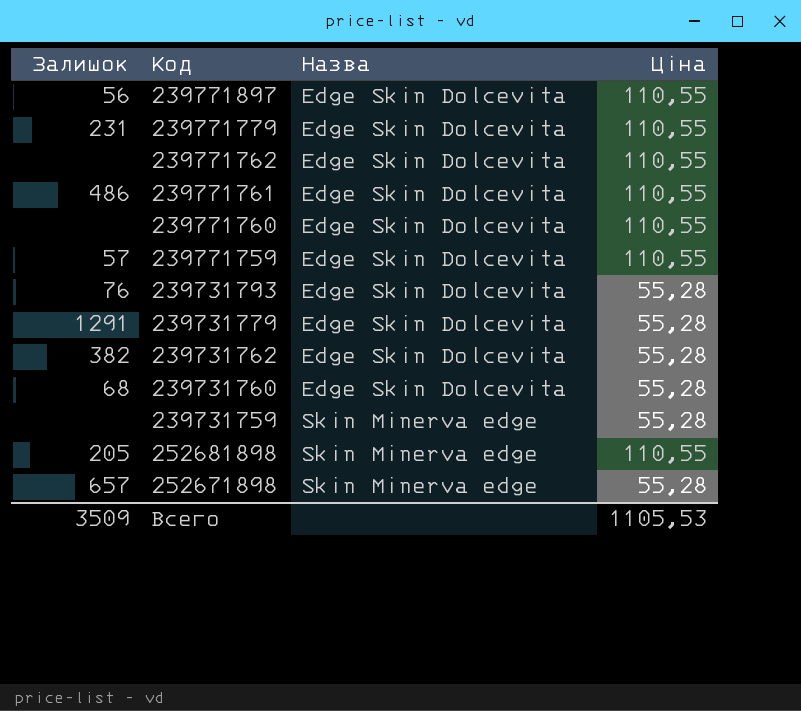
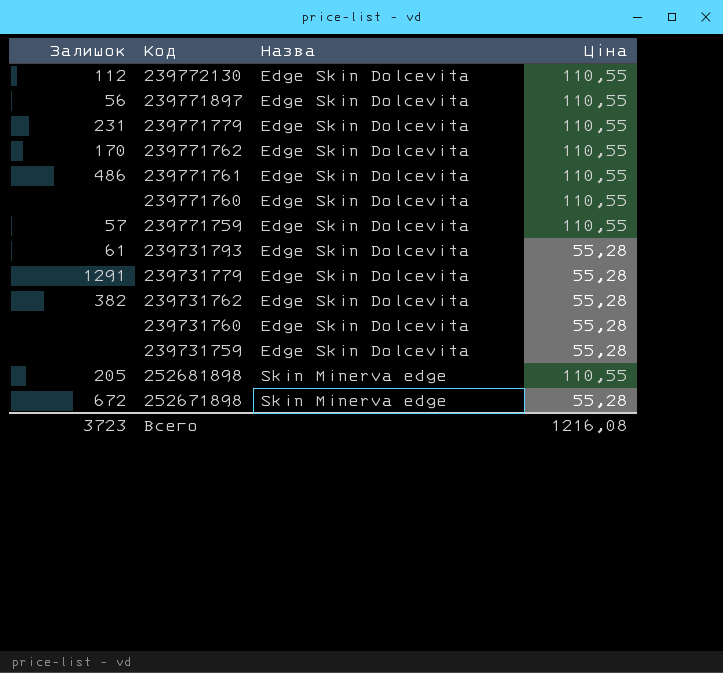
row 239772130: none -> 112 | Edge Skin Dolcevita | 110,55
239771762 | Залишок: none -> 170
239731793 | Залишок: 76 -> 61
239731760 | Залишок: 68 -> none
239731759 | Назва: Skin Minerva edge -> Edge Skin Dolcevita
252671898 | Залишок: 657 -> 672
Всего | Залишок: 3509 -> 3723
Всего | Ціна: 1105,53 -> 1216,08

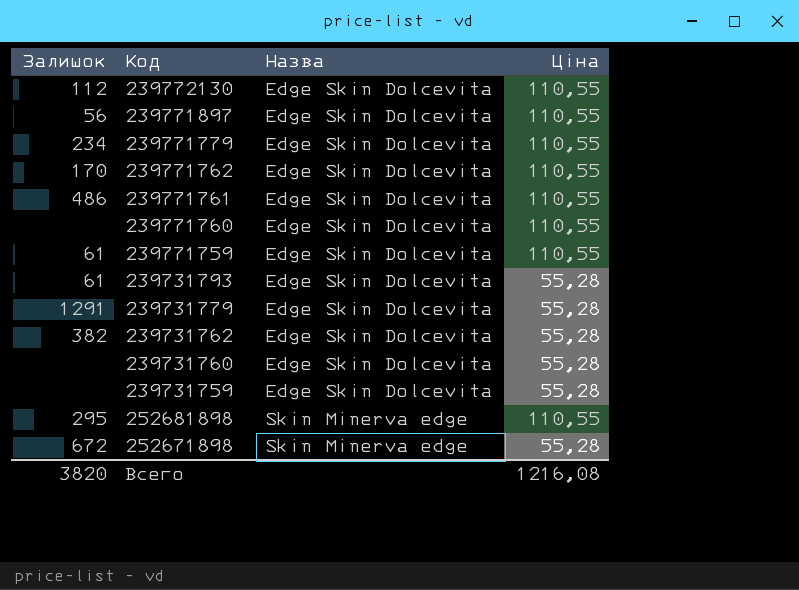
239771779 | Залишок: 231 -> 234
239771759 | Залишок: 57 -> 61
252681898 | Залишок: 205 -> 295
Всего | Залишок: 3723 -> 3820

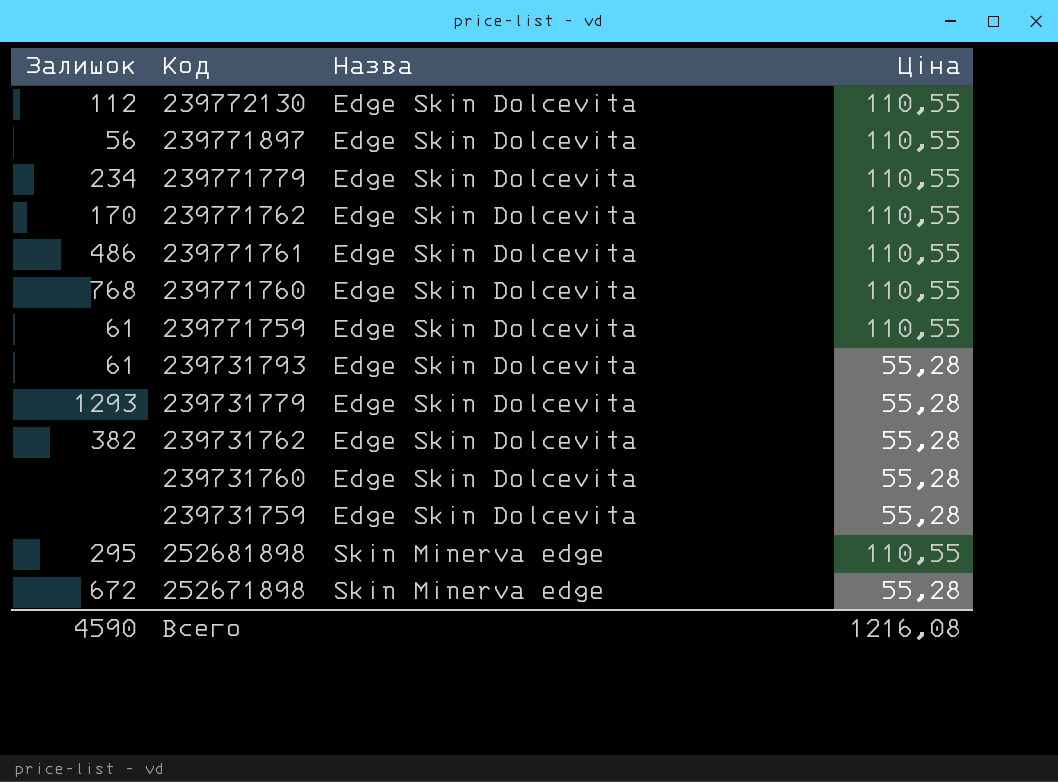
239771760 | Залишок: none -> 768
239731779 | Залишок: 1291 -> 1293
Всего | Залишок: 3820 -> 4590

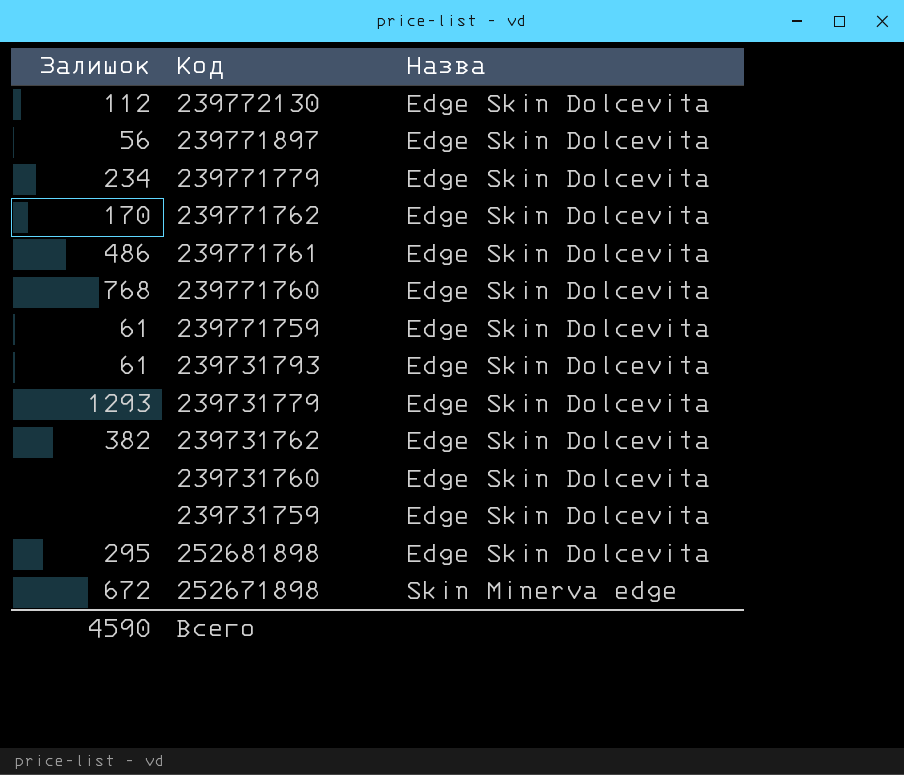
column Ціна | position: 4 -> none
252681898 | Назва: Skin Minerva edge -> Edge Skin Dolcevita

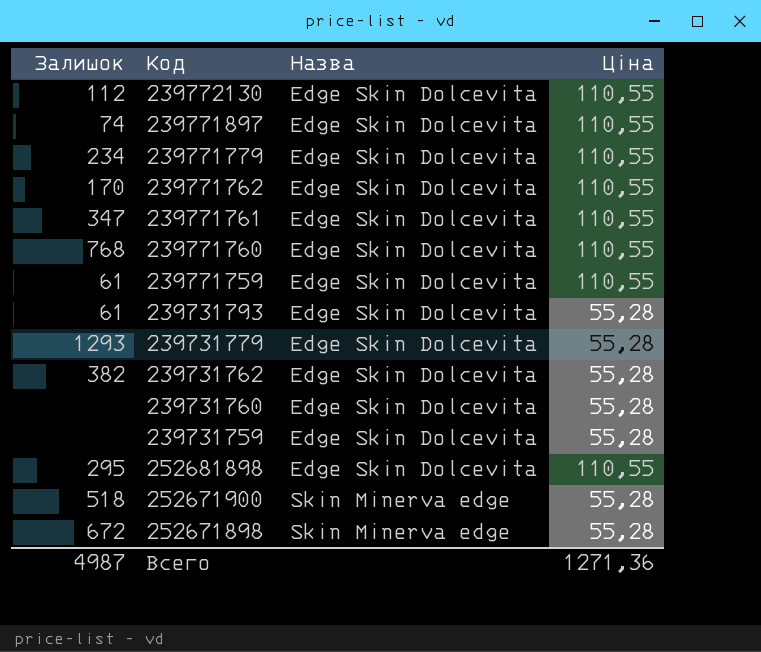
column Ціна | position: none -> 4
239771897 | Залишок: 56 -> 74
239771761 | Залишок: 486 -> 347
row 252671900: none -> 518 | Skin Minerva edge | 55,28
Всего | Залишок: 4590 -> 4987

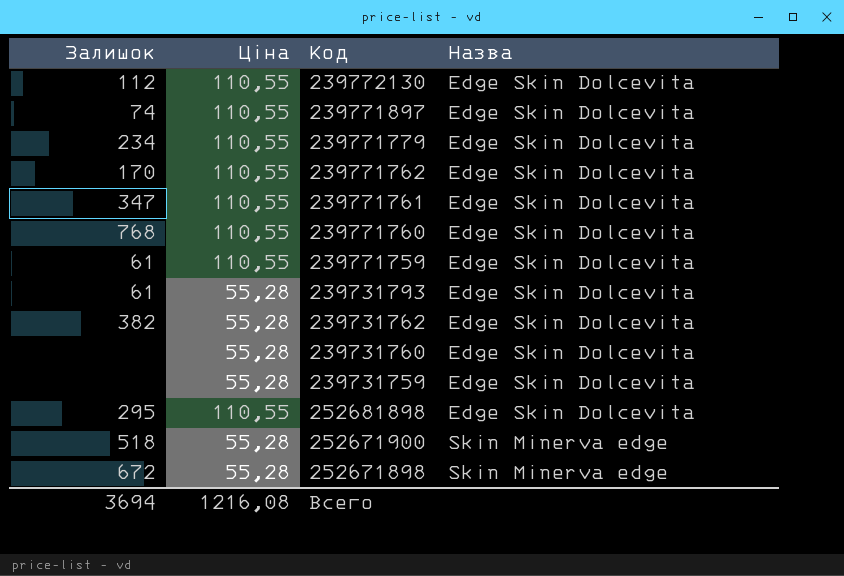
column Ціна | position: 4 -> 2
row 239731779: 1293 | Edge Skin Dolcevita | 55,28 -> none
Всего | Залишок: 4987 -> 3694
Всего | Ціна: 1271,36 -> 1216,08

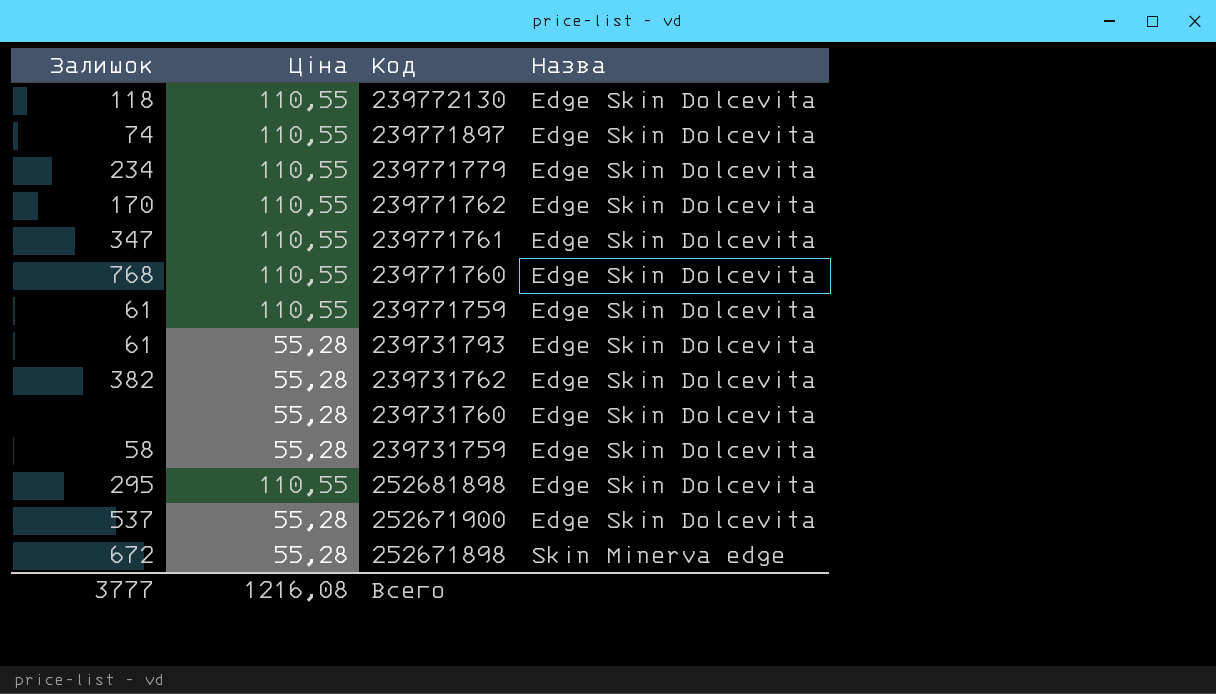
239772130 | Залишок: 112 -> 118
239731759 | Залишок: none -> 58
252671900 | Залишок: 518 -> 537
252671900 | Назва: Skin Minerva edge -> Edge Skin Dolcevita
Всего | Залишок: 3694 -> 3777

